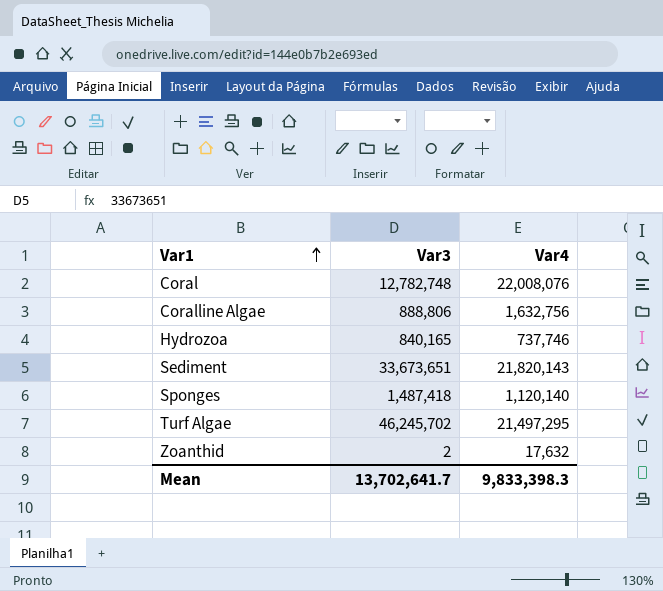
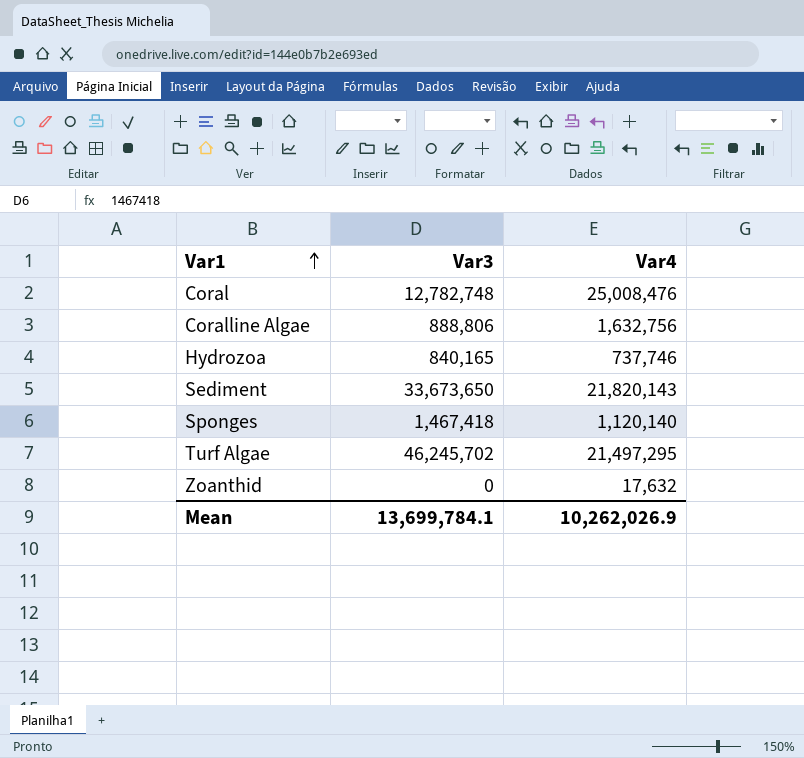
Coral | Var4: 22,008,076 -> 25,008,476
Sediment | Var3: 33,673,651 -> 33,673,650
Sponges | Var3: 1,487,418 -> 1,467,418
Zoanthid | Var3: 2 -> 0
Mean | Var3: 13,702,641.7 -> 13,699,784.1
Mean | Var4: 9,833,398.3 -> 10,262,026.9

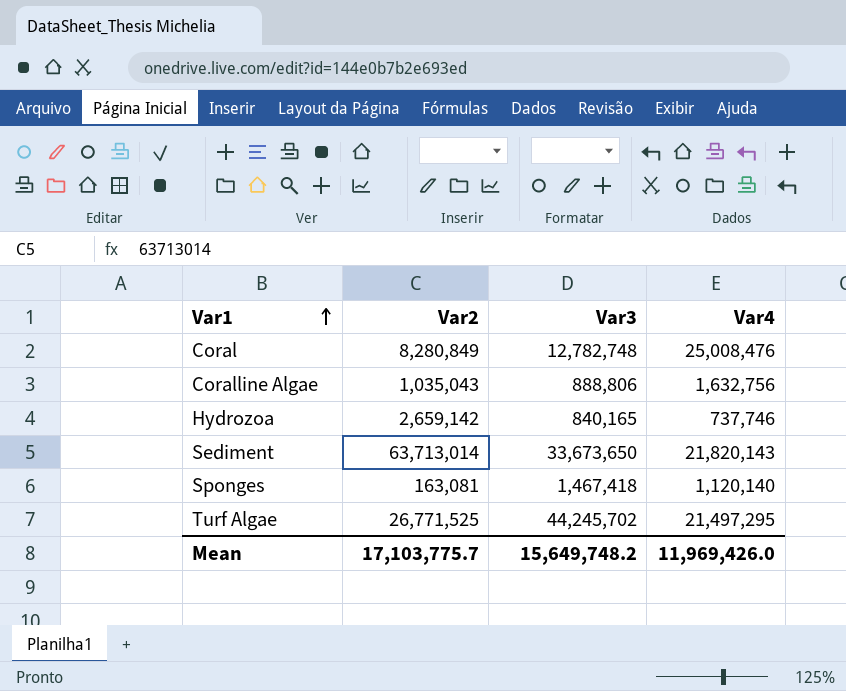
column Var2 | position: none -> 2
row Zoanthid: 0 | 17,632 -> none
Turf Algae | Var3: 46,245,702 -> 44,245,702
Mean | Var3: 13,699,784.1 -> 15,649,748.2
Mean | Var4: 10,262,026.9 -> 11,969,426.0

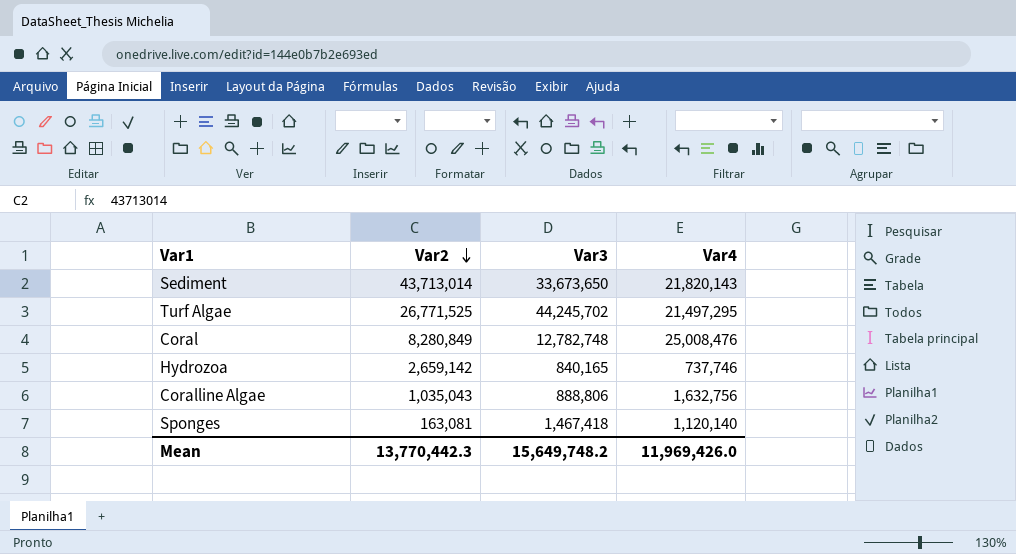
row order: Var1 ascending -> Var2 descending
Sediment | Var2: 63,713,014 -> 43,713,014
Mean | Var2: 17,103,775.7 -> 13,770,442.3

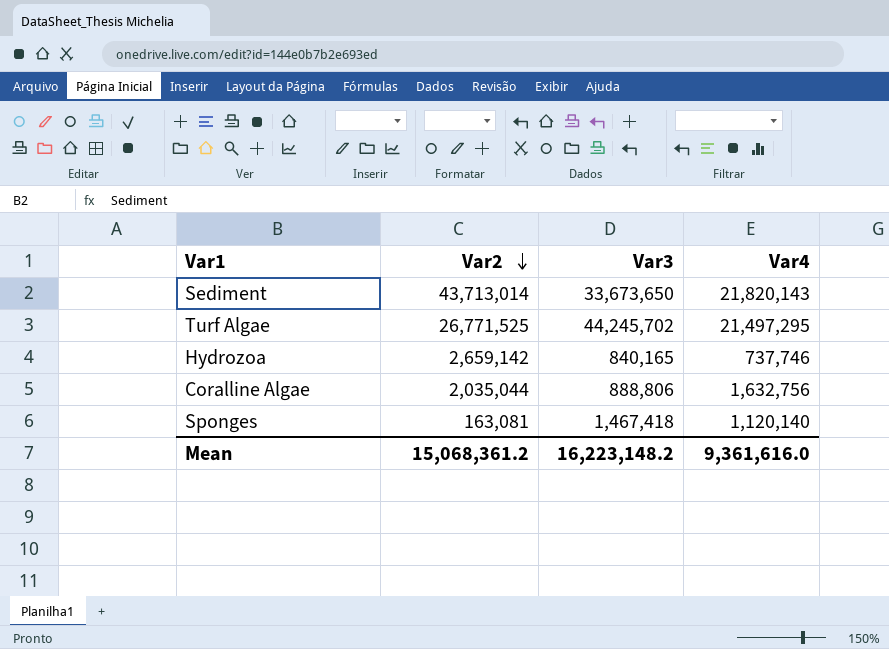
row Coral: 8,280,849 | 12,782,748 | 25,008,476 -> none
Coralline Algae | Var2: 1,035,043 -> 2,035,044
Mean | Var2: 13,770,442.3 -> 15,068,361.2
Mean | Var3: 15,649,748.2 -> 16,223,148.2
Mean | Var4: 11,969,426.0 -> 9,361,616.0

